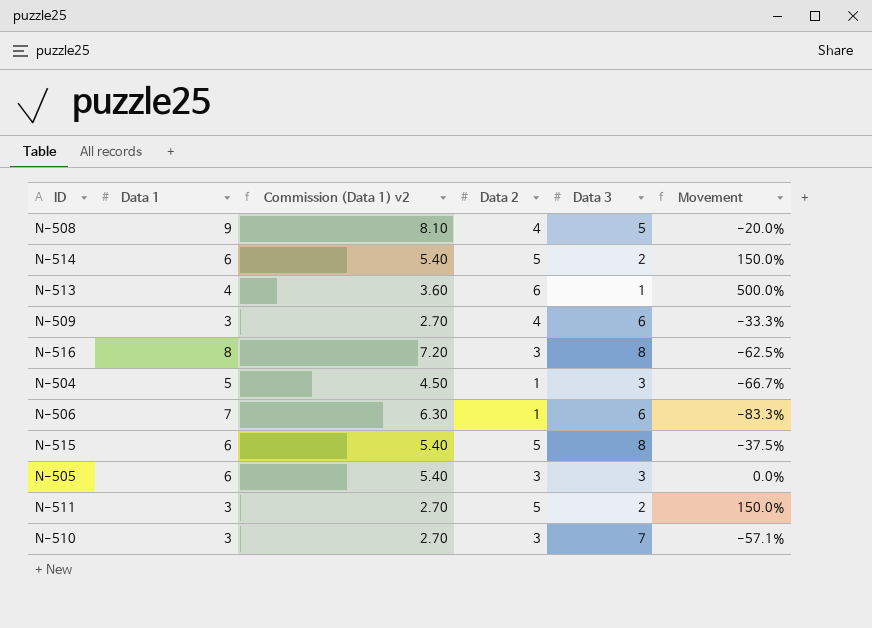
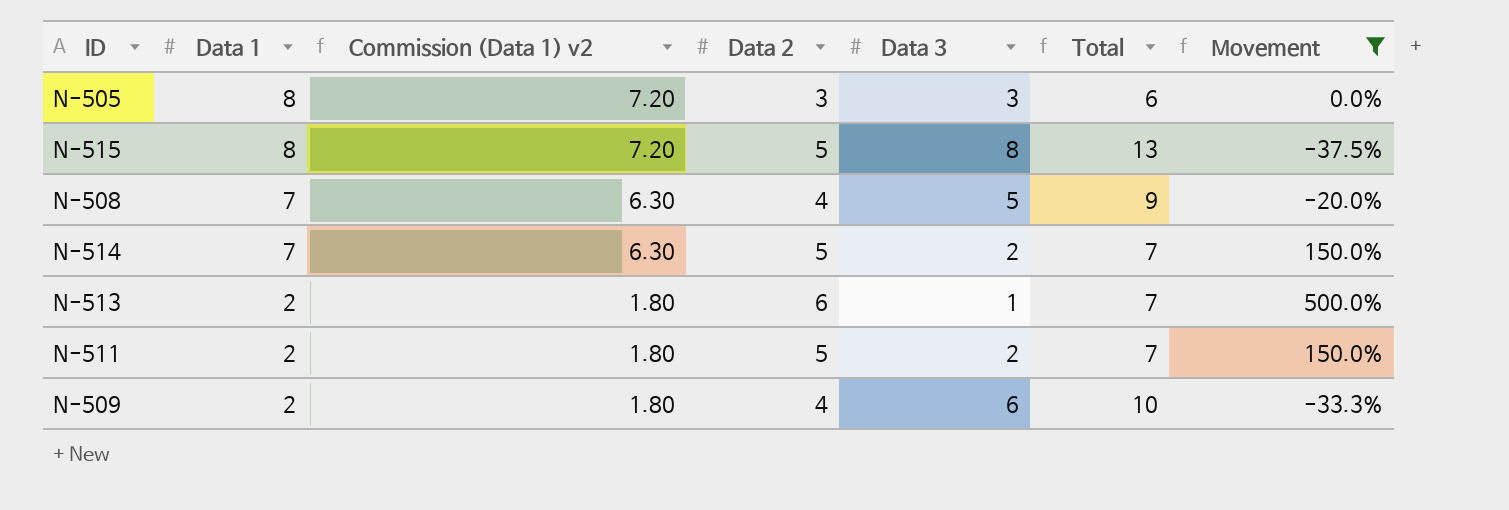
filter: none -> Movement >= -37.5%
row order: none -> Data 1 descending
column Total | formula: none -> [Data 2] + [Data 3]
N-505 | Data 1: 6 -> 8
N-505 | Commission (Data 1) v2: 5.40 -> 7.20
N-515 | Data 1: 6 -> 8
N-515 | Commission (Data 1) v2: 5.40 -> 7.20
N-508 | Data 1: 9 -> 7
N-508 | Commission (Data 1) v2: 8.10 -> 6.30
N-514 | Data 1: 6 -> 7
N-514 | Commission (Data 1) v2: 5.40 -> 6.30
N-513 | Data 1: 4 -> 2
N-513 | Commission (Data 1) v2: 3.60 -> 1.80
N-511 | Data 1: 3 -> 2
N-511 | Commission (Data 1) v2: 2.70 -> 1.80
N-509 | Data 1: 3 -> 2
N-509 | Commission (Data 1) v2: 2.70 -> 1.80

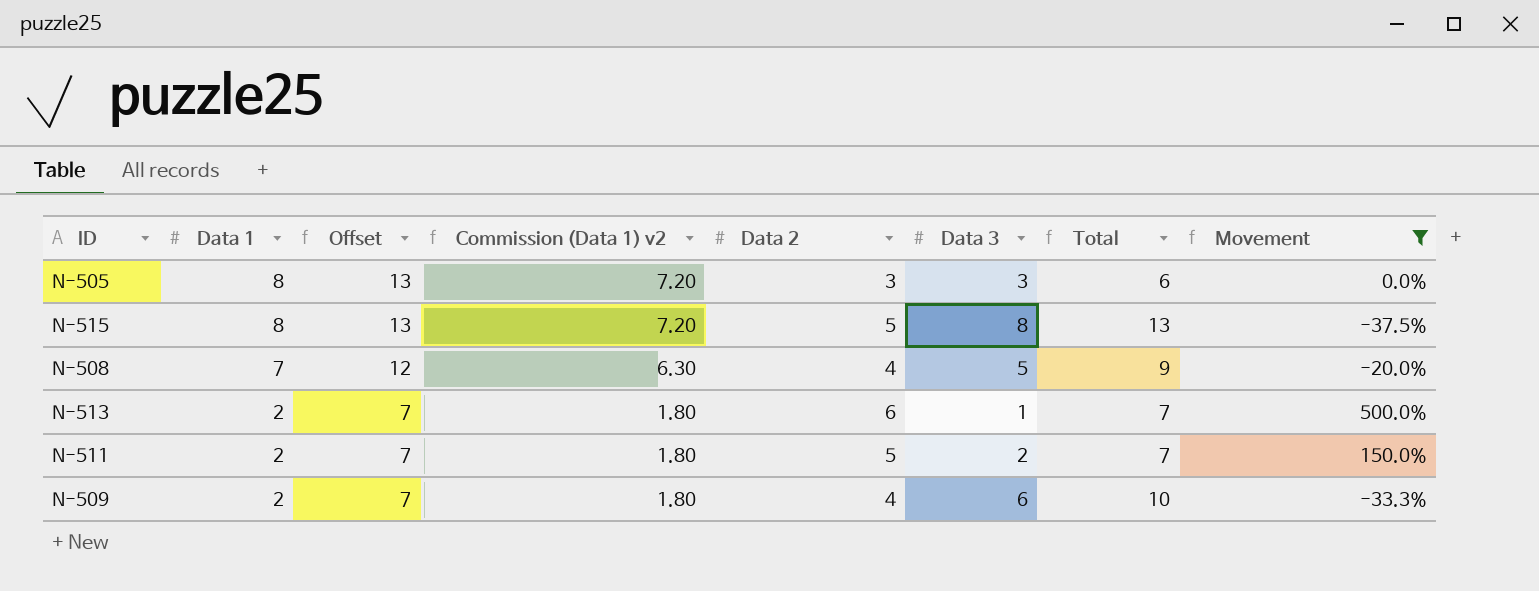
column Offset | formula: none -> [Data 1] + 5
row N-514: 7 | 6.30 | 5 | 2 | 7 | 150.0% -> none

